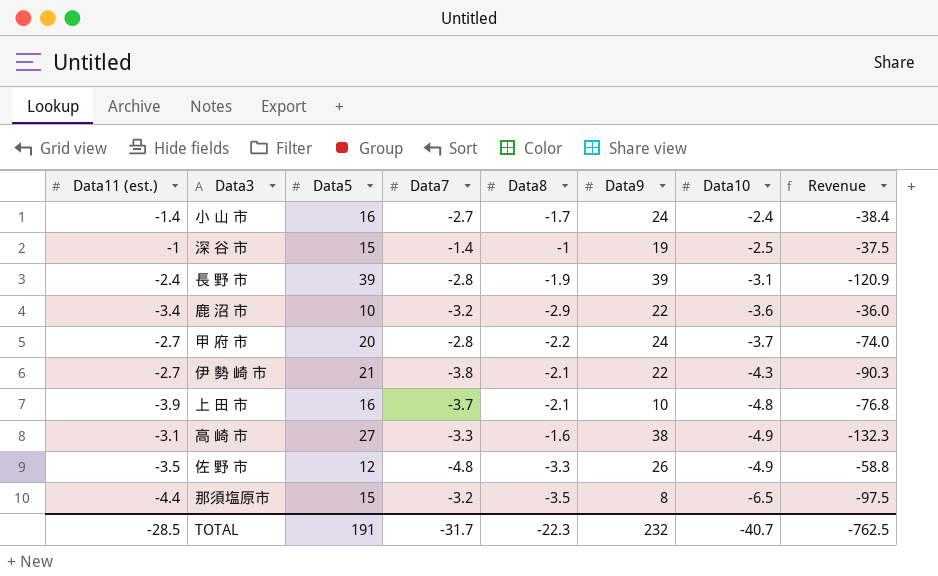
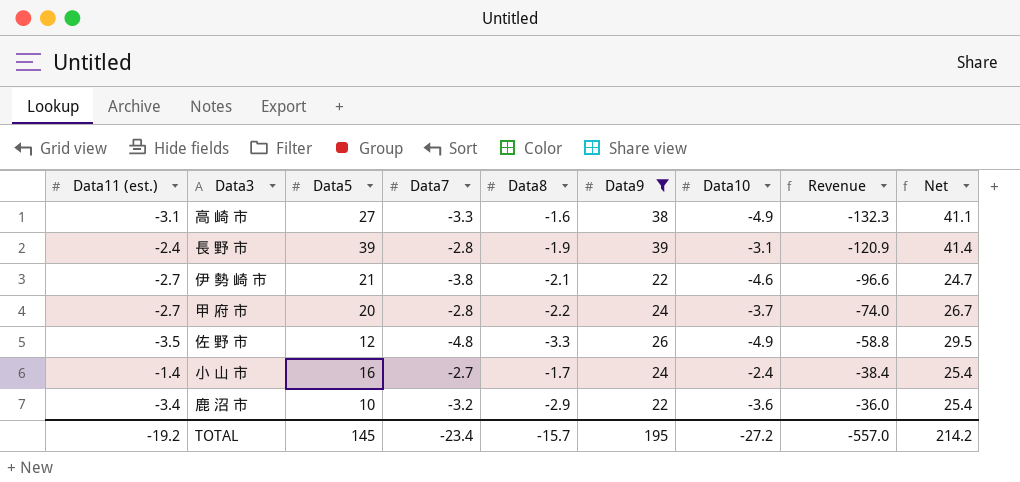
filter: none -> Data9 >= 22
row order: Data10 descending -> Revenue ascending
column Net | formula: none -> [Data9] - [Data11 (est.)]
伊 勢 崎 市 | Data10: -4.3 -> -4.6
伊 勢 崎 市 | Revenue: -90.3 -> -96.6
TOTAL | Data11 (est.): -28.5 -> -19.2
TOTAL | Data5: 191 -> 145
TOTAL | Data7: -31.7 -> -23.4
TOTAL | Data8: -22.3 -> -15.7
TOTAL | Data9: 232 -> 195
TOTAL | Data10: -40.7 -> -27.2
TOTAL | Revenue: -762.5 -> -557.0

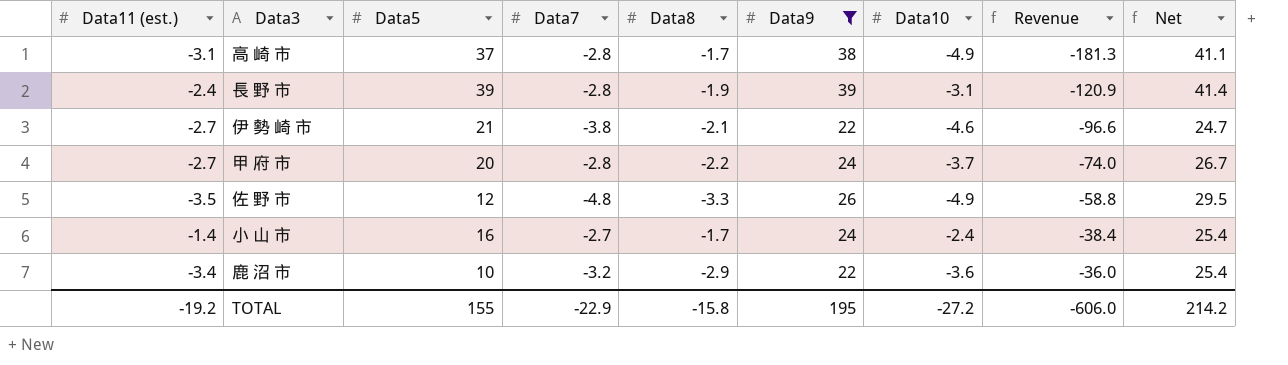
高 崎 市 | Data5: 27 -> 37
高 崎 市 | Data7: -3.3 -> -2.8
高 崎 市 | Data8: -1.6 -> -1.7
高 崎 市 | Revenue: -132.3 -> -181.3
TOTAL | Data5: 145 -> 155
TOTAL | Data7: -23.4 -> -22.9
TOTAL | Data8: -15.7 -> -15.8
TOTAL | Revenue: -557.0 -> -606.0

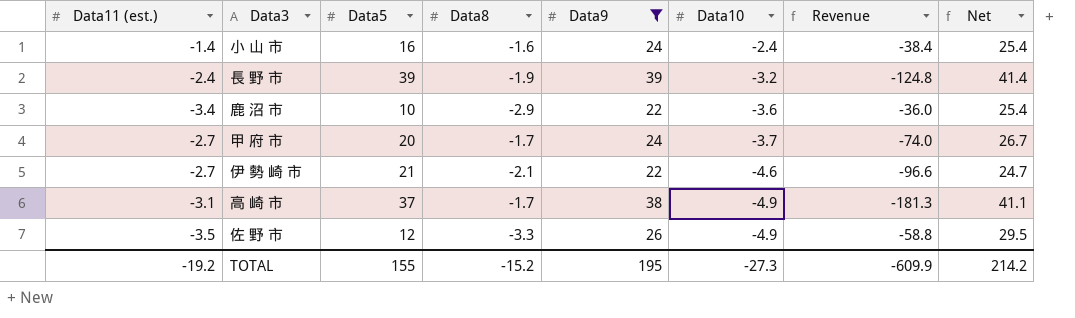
row order: Revenue ascending -> Data10 descending
column Data7 | position: 4 -> none
小 山 市 | Data8: -1.7 -> -1.6
長 野 市 | Data10: -3.1 -> -3.2
長 野 市 | Revenue: -120.9 -> -124.8
甲 府 市 | Data8: -2.2 -> -1.7
TOTAL | Data8: -15.8 -> -15.2
TOTAL | Data10: -27.2 -> -27.3
TOTAL | Revenue: -606.0 -> -609.9

